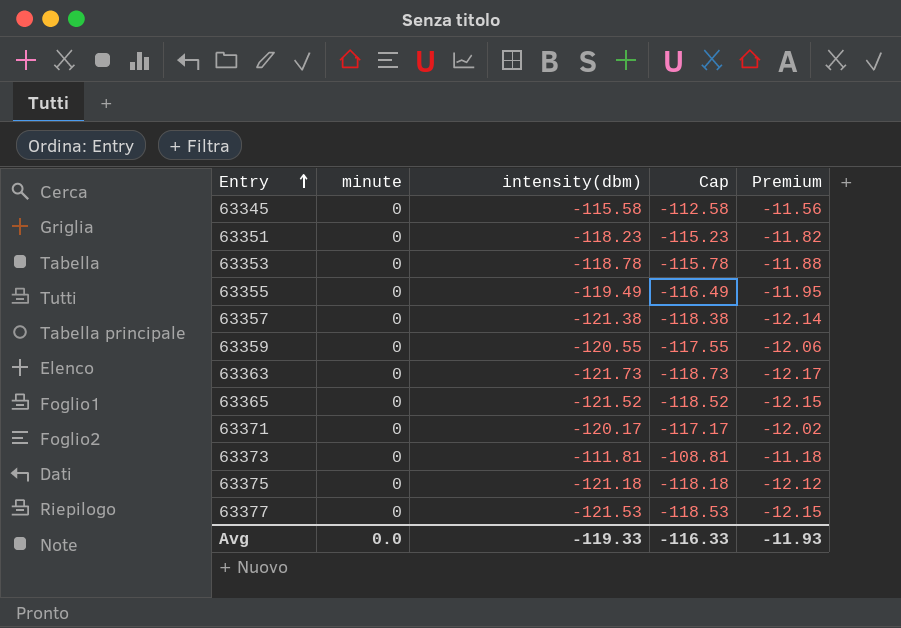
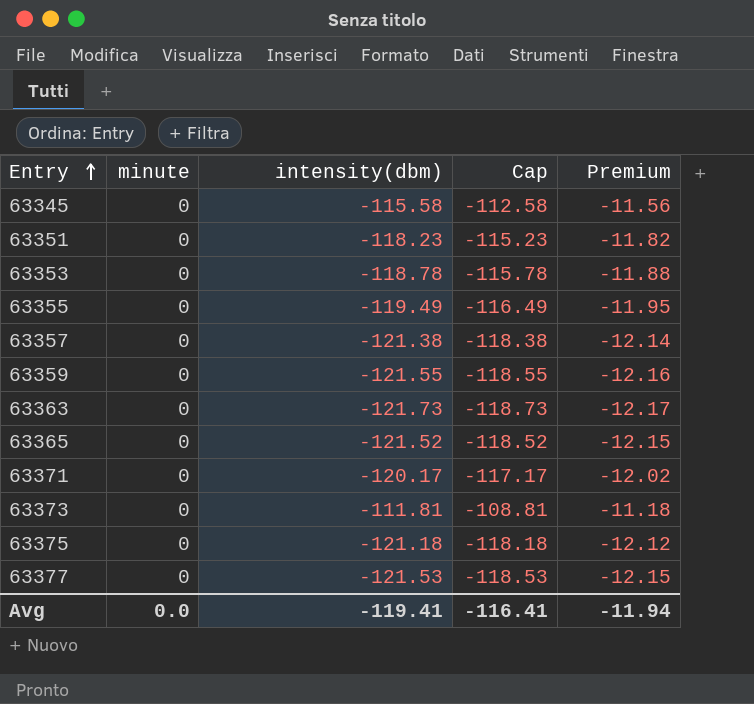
63359 | intensity(dbm): -120.55 -> -121.55
63359 | Cap: -117.55 -> -118.55
63359 | Premium: -12.06 -> -12.16
Avg | intensity(dbm): -119.33 -> -119.41
Avg | Cap: -116.33 -> -116.41
Avg | Premium: -11.93 -> -11.94

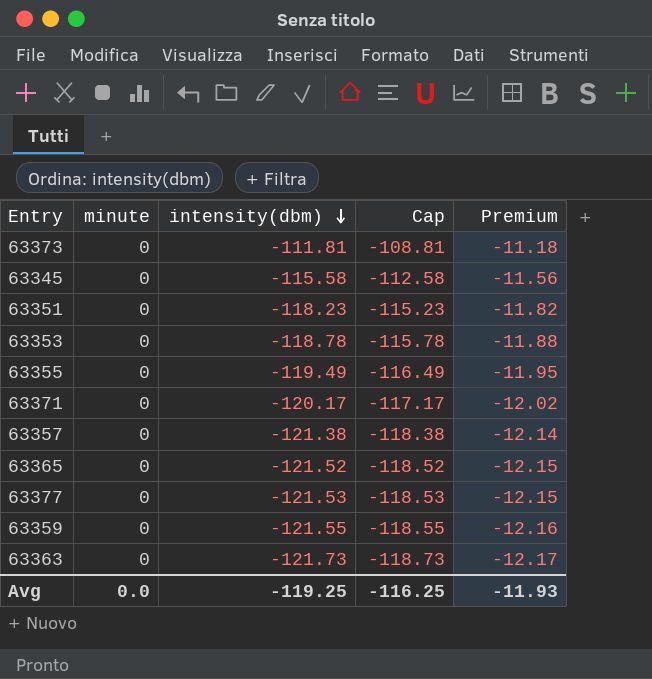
row order: Entry ascending -> intensity(dbm) descending
row 63375: 0 | -121.18 | -118.18 | -12.12 -> none
Avg | intensity(dbm): -119.41 -> -119.25
Avg | Cap: -116.41 -> -116.25
Avg | Premium: -11.94 -> -11.93

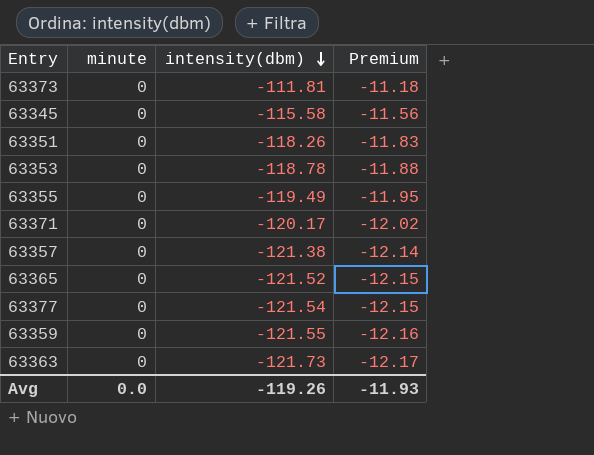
column Cap | formula: [intensity(dbm)] + 3 -> none
63351 | intensity(dbm): -118.23 -> -118.26
63351 | Premium: -11.82 -> -11.83
63377 | intensity(dbm): -121.53 -> -121.54
Avg | intensity(dbm): -119.25 -> -119.26

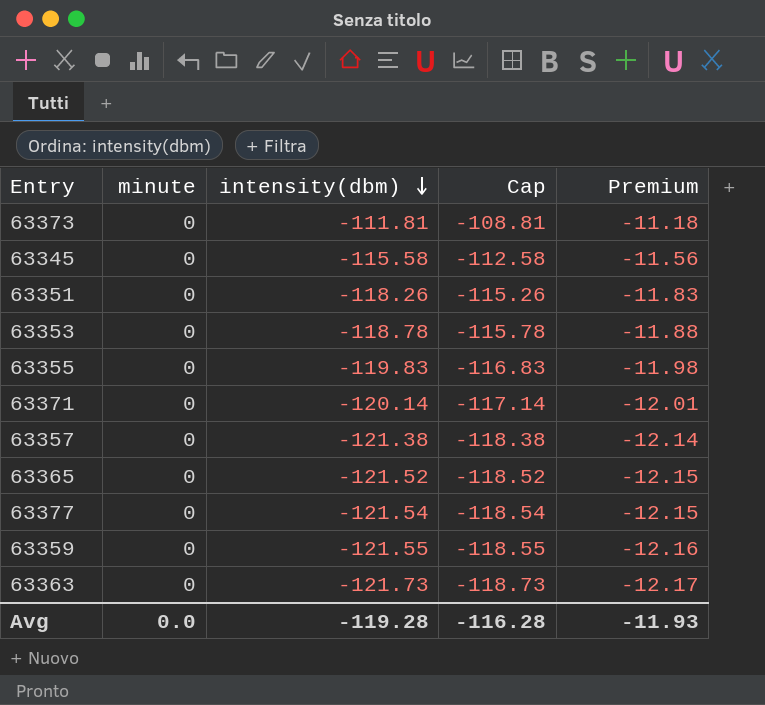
column Cap | formula: none -> [intensity(dbm)] + 3
63355 | intensity(dbm): -119.49 -> -119.83
63355 | Premium: -11.95 -> -11.98
63371 | intensity(dbm): -120.17 -> -120.14
63371 | Premium: -12.02 -> -12.01
Avg | intensity(dbm): -119.26 -> -119.28

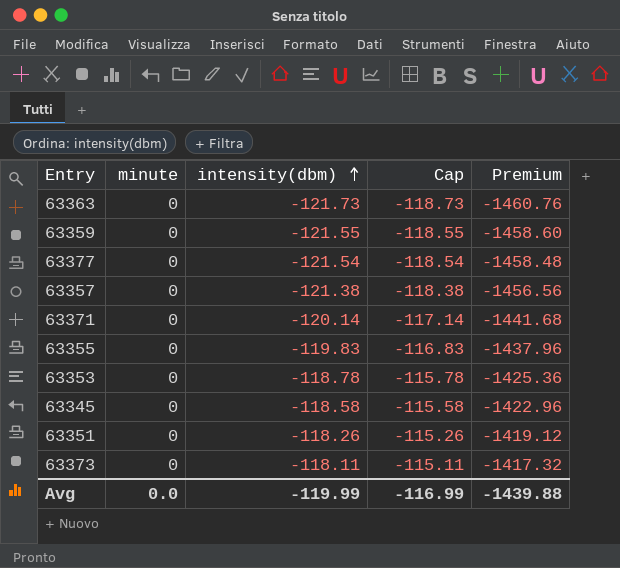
row order: intensity(dbm) descending -> intensity(dbm) ascending
column Premium | formula: [intensity(dbm)] * 0.1 -> [intensity(dbm)] * 12
row 63365: 0 | -121.52 | -118.52 | -12.15 -> none
63345 | intensity(dbm): -115.58 -> -118.58
63345 | Cap: -112.58 -> -115.58
63373 | intensity(dbm): -111.81 -> -118.11
63373 | Cap: -108.81 -> -115.11
Avg | intensity(dbm): -119.28 -> -119.99
Avg | Cap: -116.28 -> -116.99
Avg | Premium: -11.93 -> -1439.88

